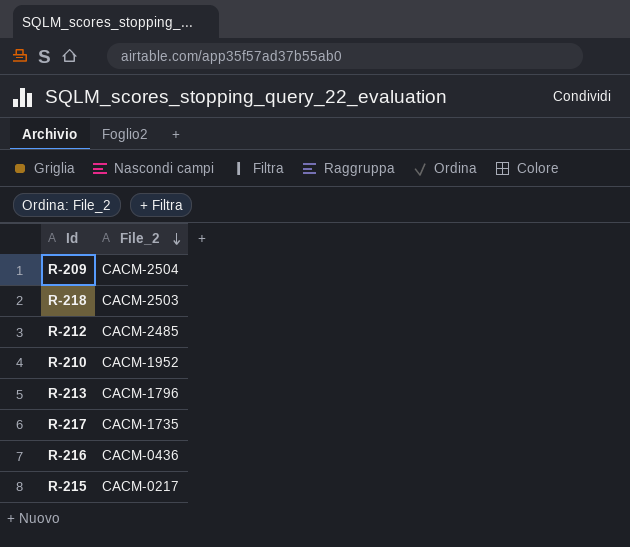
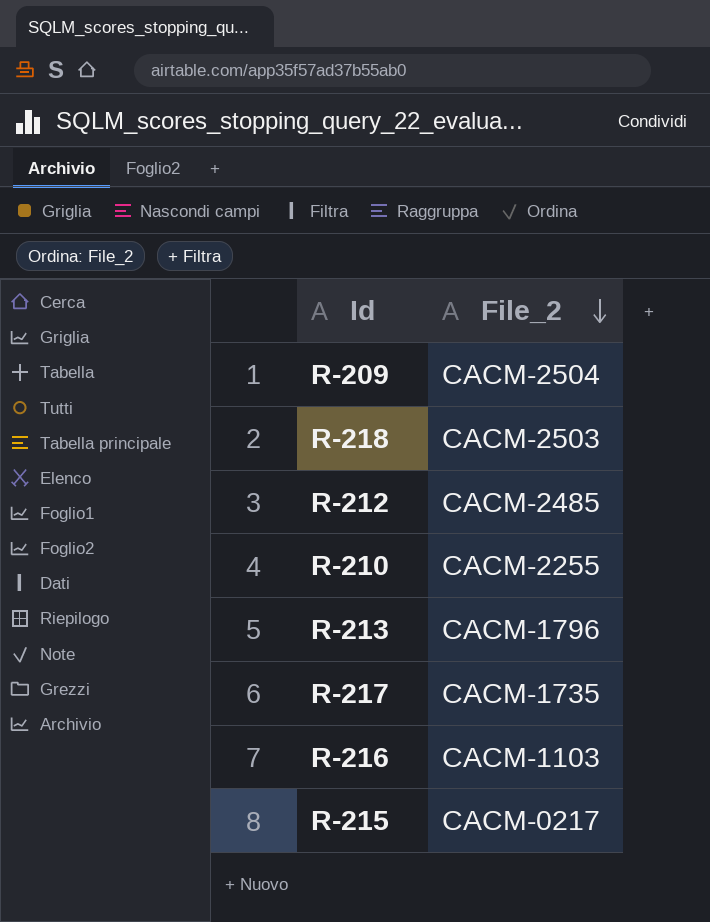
R-210 | File_2: CACM-1952 -> CACM-2255
R-216 | File_2: CACM-0436 -> CACM-1103

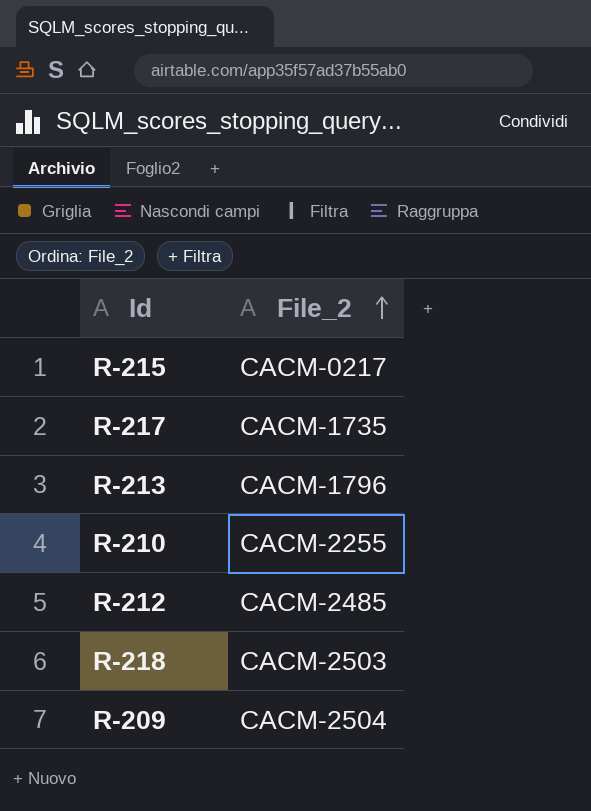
row order: File_2 descending -> File_2 ascending
row R-216: CACM-1103 -> none

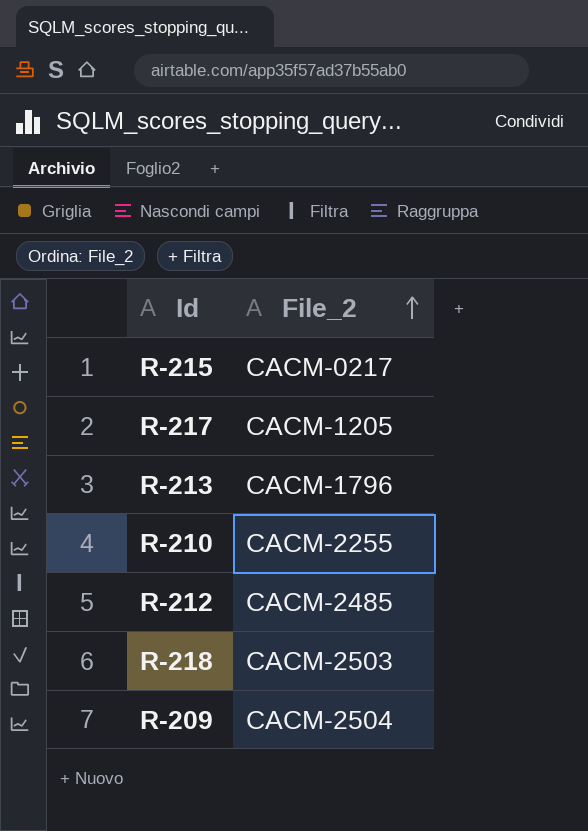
R-217 | File_2: CACM-1735 -> CACM-1205

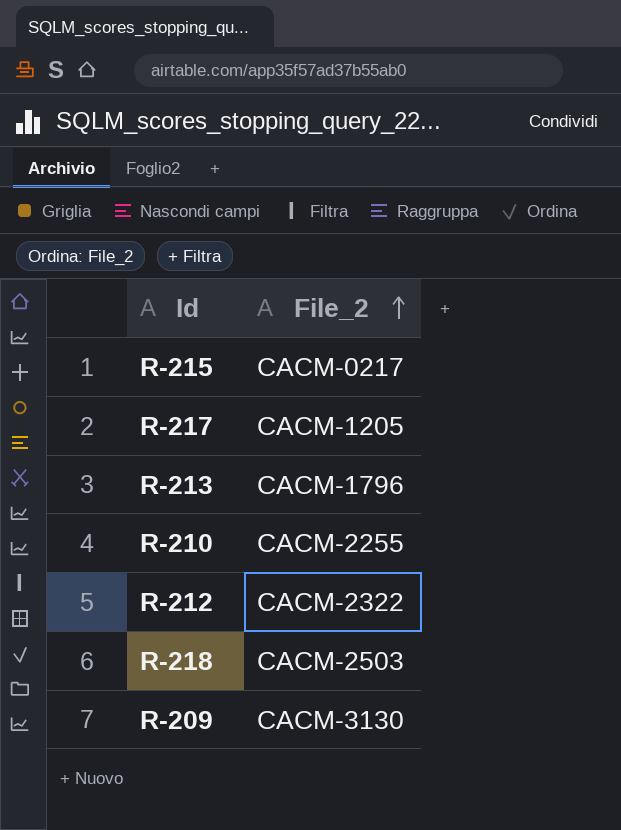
R-212 | File_2: CACM-2485 -> CACM-2322
R-209 | File_2: CACM-2504 -> CACM-3130

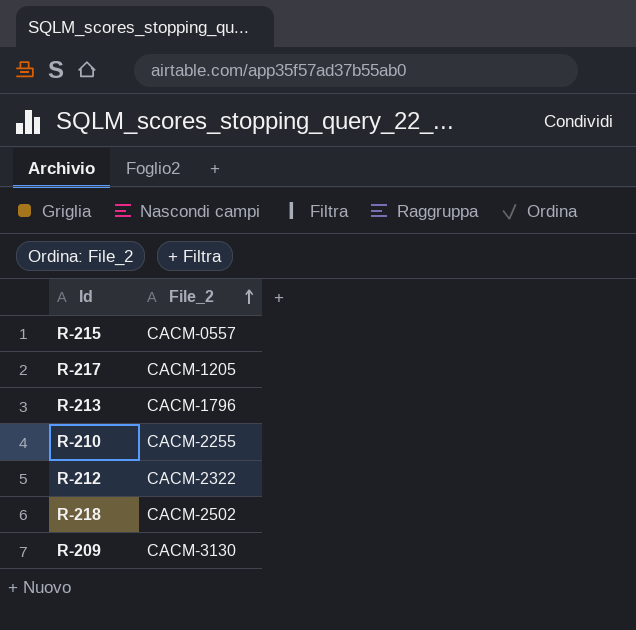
R-215 | File_2: CACM-0217 -> CACM-0557
R-218 | File_2: CACM-2503 -> CACM-2502

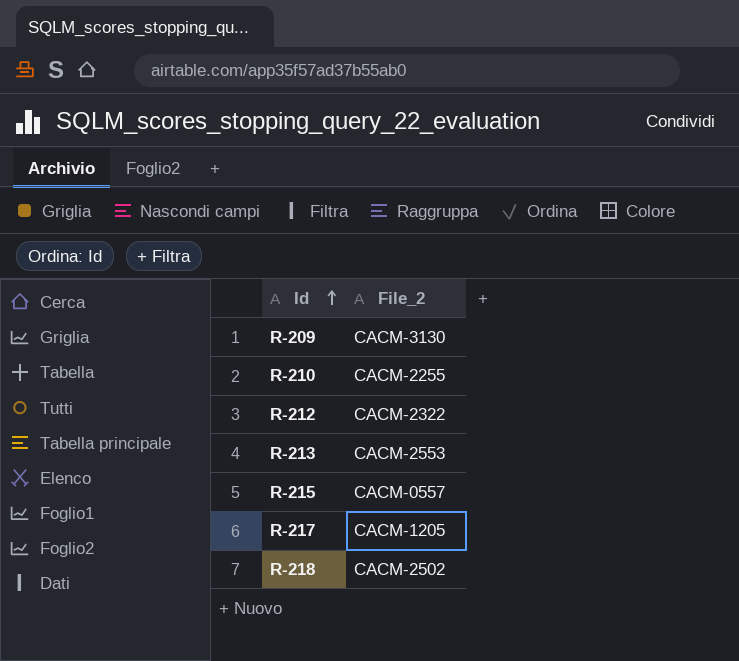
row order: File_2 ascending -> Id ascending
R-213 | File_2: CACM-1796 -> CACM-2553

